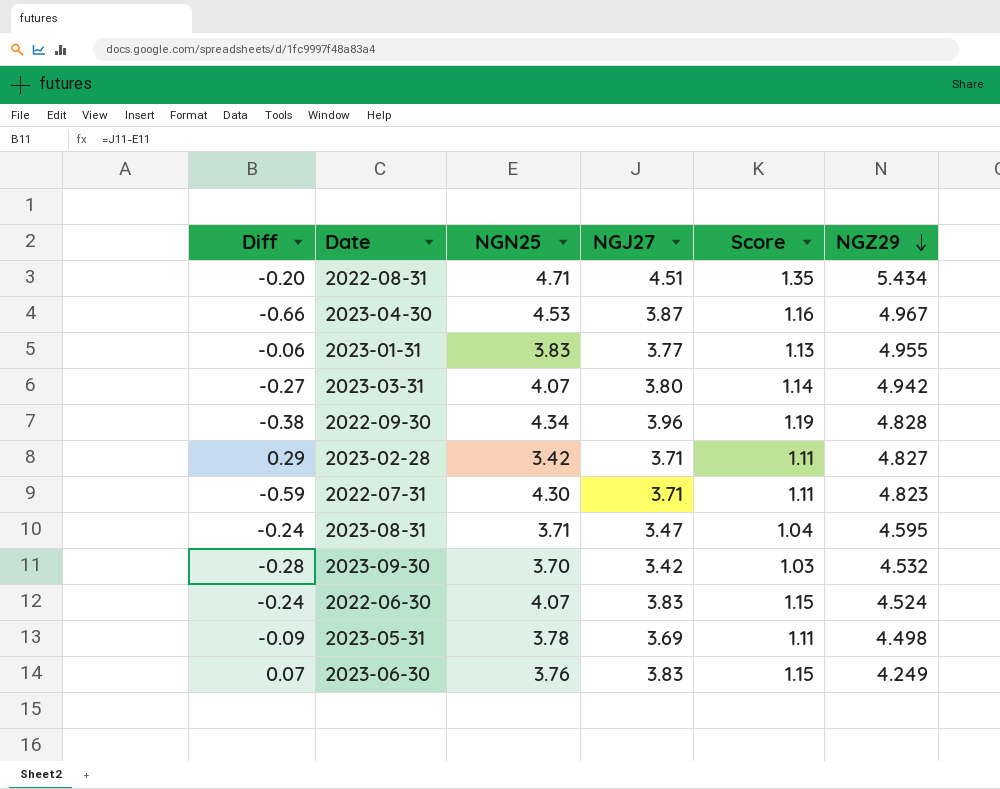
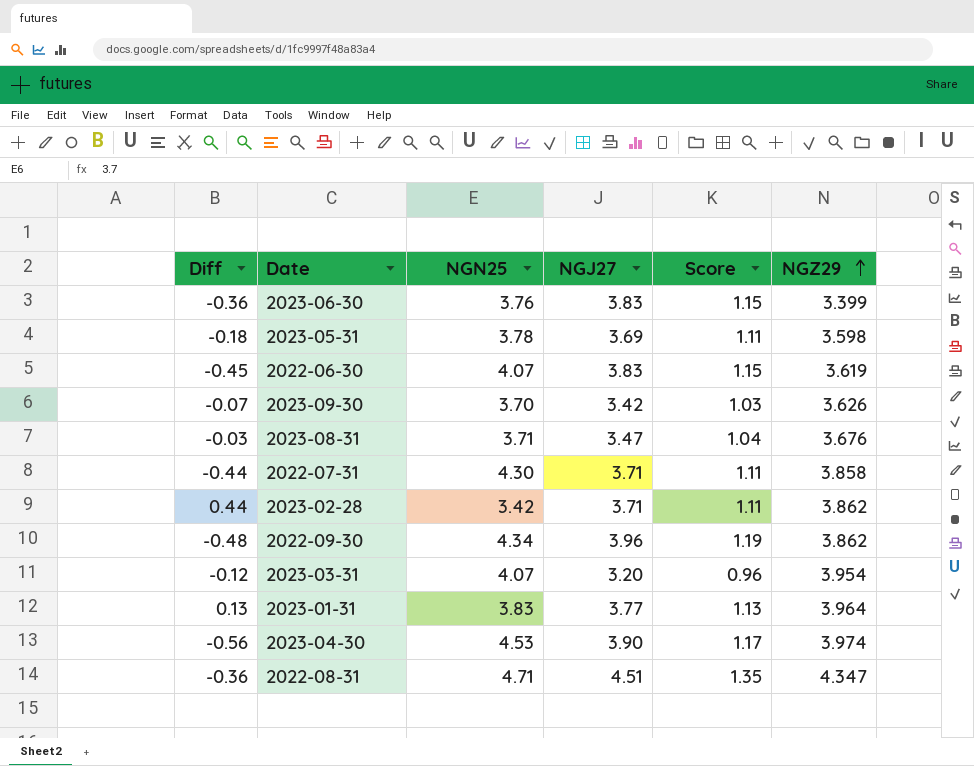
row order: NGZ29 descending -> NGZ29 ascending
column Diff | formula: [NGJ27] - [NGN25] -> [NGZ29] - [NGN25]
2023-06-30 | NGZ29: 4.249 -> 3.399
2023-05-31 | NGZ29: 4.498 -> 3.598
2022-06-30 | NGZ29: 4.524 -> 3.619
2023-09-30 | NGZ29: 4.532 -> 3.626
2023-08-31 | NGZ29: 4.595 -> 3.676
2022-07-31 | NGZ29: 4.823 -> 3.858
2023-02-28 | NGZ29: 4.827 -> 3.862
2022-09-30 | NGZ29: 4.828 -> 3.862
2023-03-31 | NGJ27: 3.80 -> 3.20
2023-03-31 | Score: 1.14 -> 0.96
2023-03-31 | NGZ29: 4.942 -> 3.954
2023-01-31 | NGZ29: 4.955 -> 3.964
2023-04-30 | NGJ27: 3.87 -> 3.90
2023-04-30 | Score: 1.16 -> 1.17
2023-04-30 | NGZ29: 4.967 -> 3.974
2022-08-31 | NGZ29: 5.434 -> 4.347

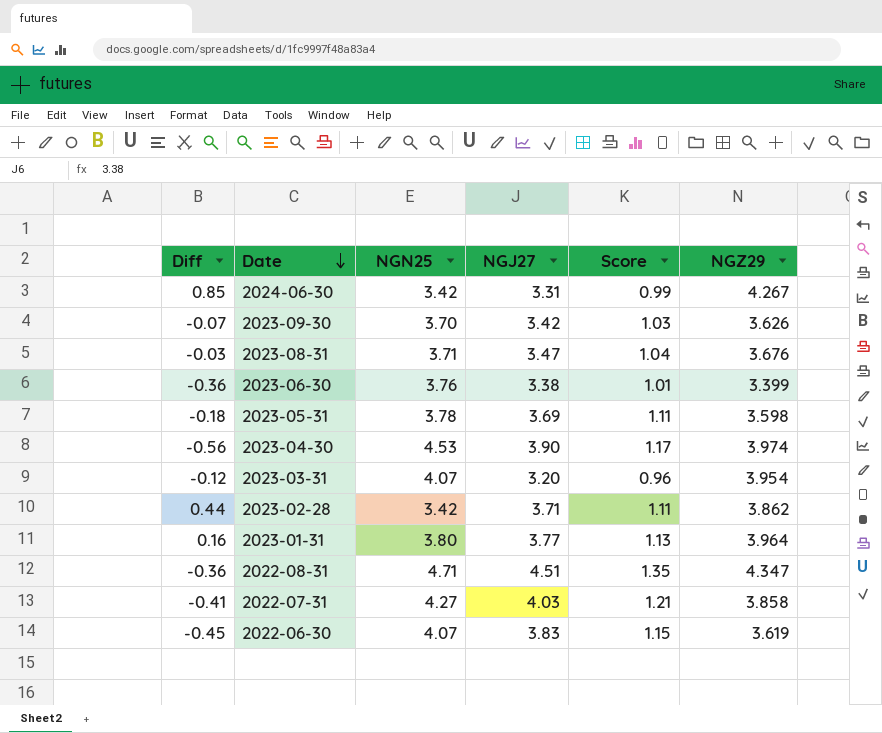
row order: NGZ29 ascending -> Date descending
row 2022-09-30: -0.48 | 4.34 | 3.96 | 1.19 | 3.862 -> none
row 2024-06-30: none -> 0.85 | 3.42 | 3.31 | 0.99 | 4.267
2023-06-30 | NGJ27: 3.83 -> 3.38
2023-06-30 | Score: 1.15 -> 1.01
2023-01-31 | Diff: 0.13 -> 0.16
2023-01-31 | NGN25: 3.83 -> 3.80
2022-07-31 | Diff: -0.44 -> -0.41
2022-07-31 | NGN25: 4.30 -> 4.27
2022-07-31 | NGJ27: 3.71 -> 4.03
2022-07-31 | Score: 1.11 -> 1.21

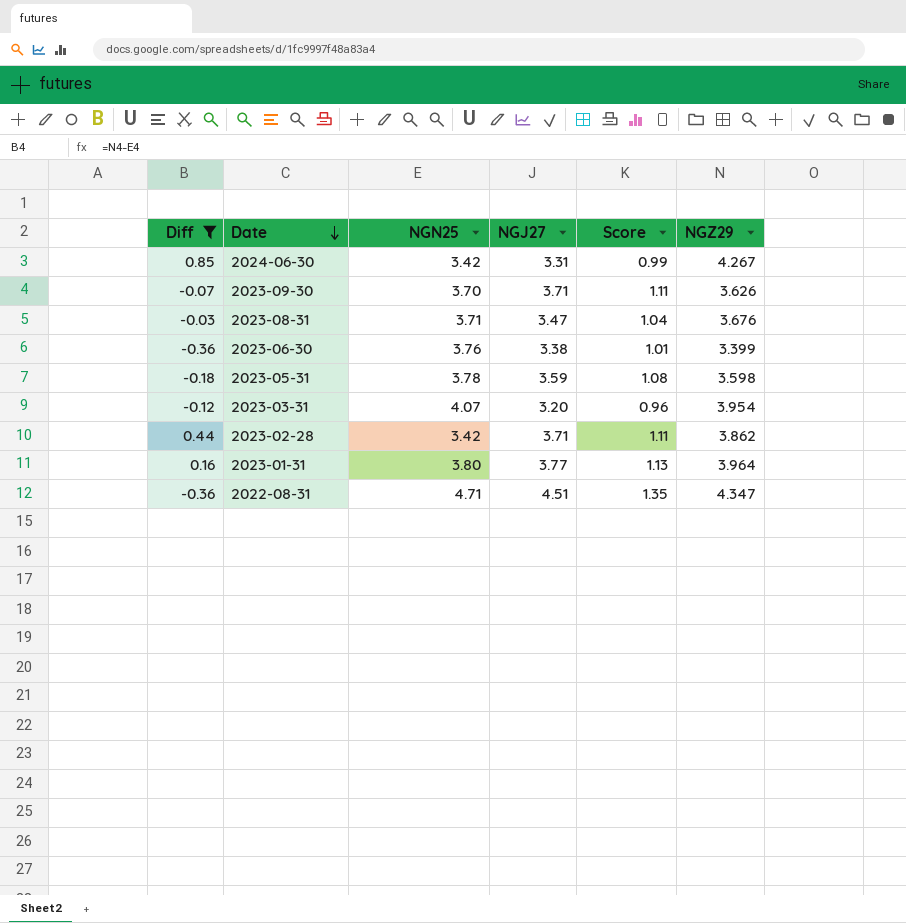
filter: none -> Diff >= -0.36
2023-09-30 | NGJ27: 3.42 -> 3.71
2023-09-30 | Score: 1.03 -> 1.11
2023-05-31 | NGJ27: 3.69 -> 3.59
2023-05-31 | Score: 1.11 -> 1.08

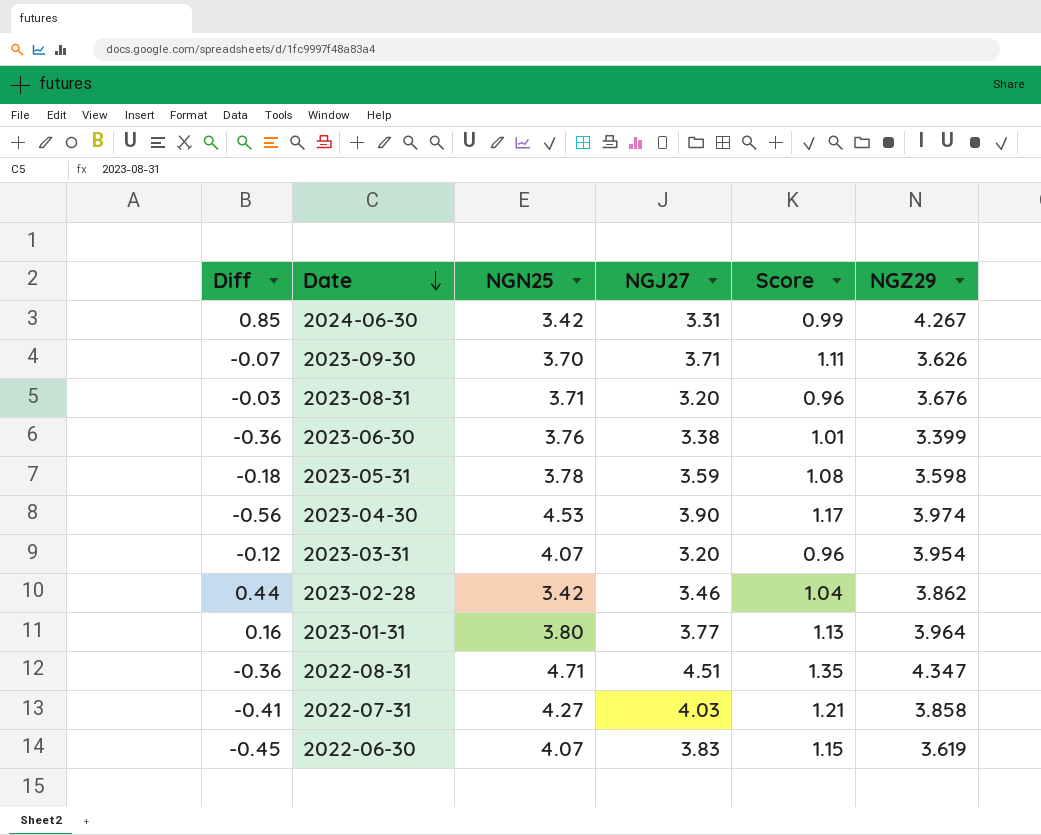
filter: Diff >= -0.36 -> none
2023-08-31 | NGJ27: 3.47 -> 3.20
2023-08-31 | Score: 1.04 -> 0.96
2023-02-28 | NGJ27: 3.71 -> 3.46
2023-02-28 | Score: 1.11 -> 1.04

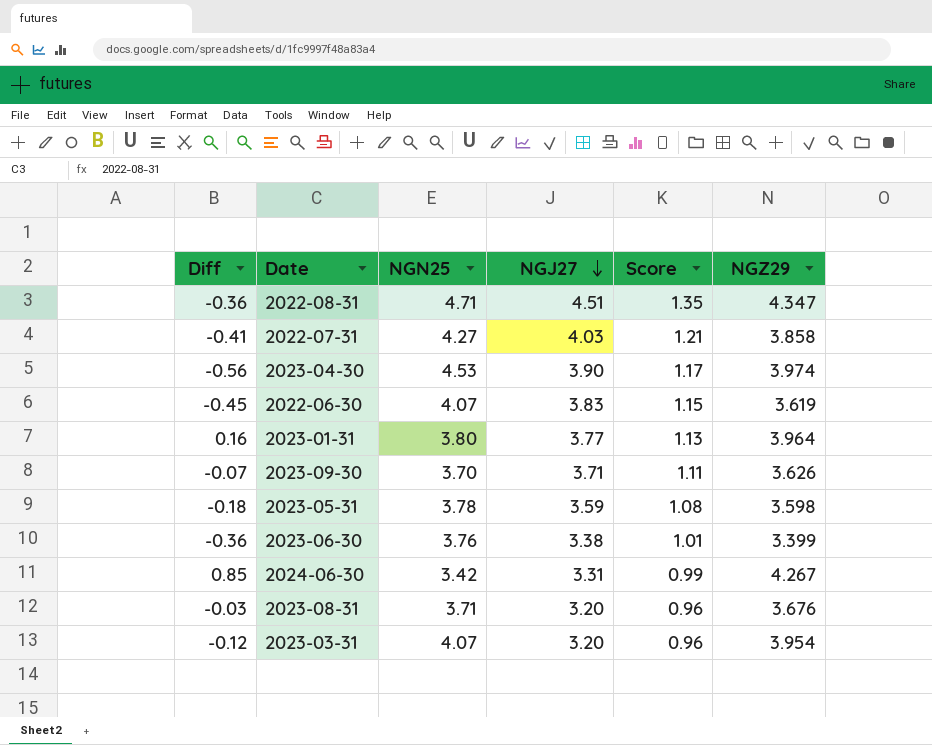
row order: Date descending -> NGJ27 descending
row 2023-02-28: 0.44 | 3.42 | 3.46 | 1.04 | 3.862 -> none

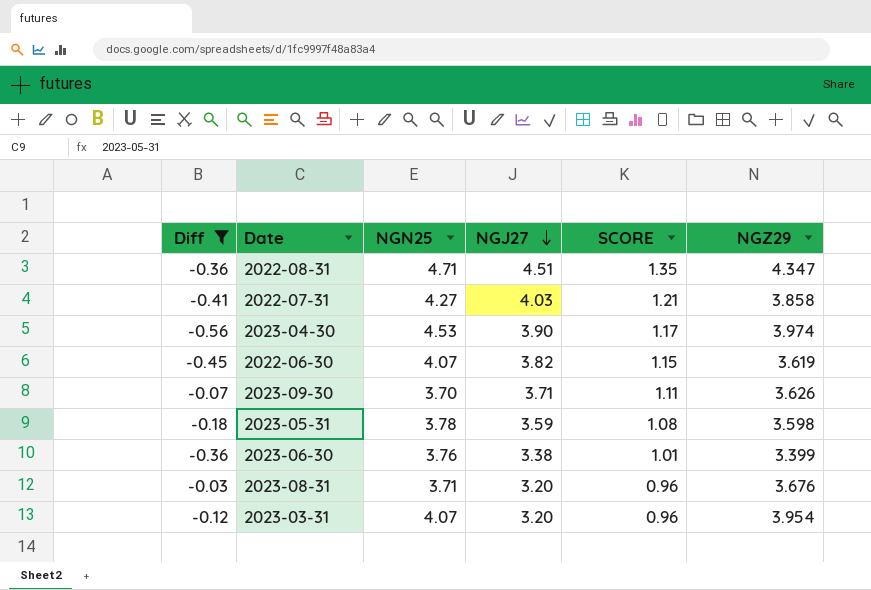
filter: none -> Diff <= -0.03
column name: Score -> SCORE
2022-06-30 | NGJ27: 3.83 -> 3.82

